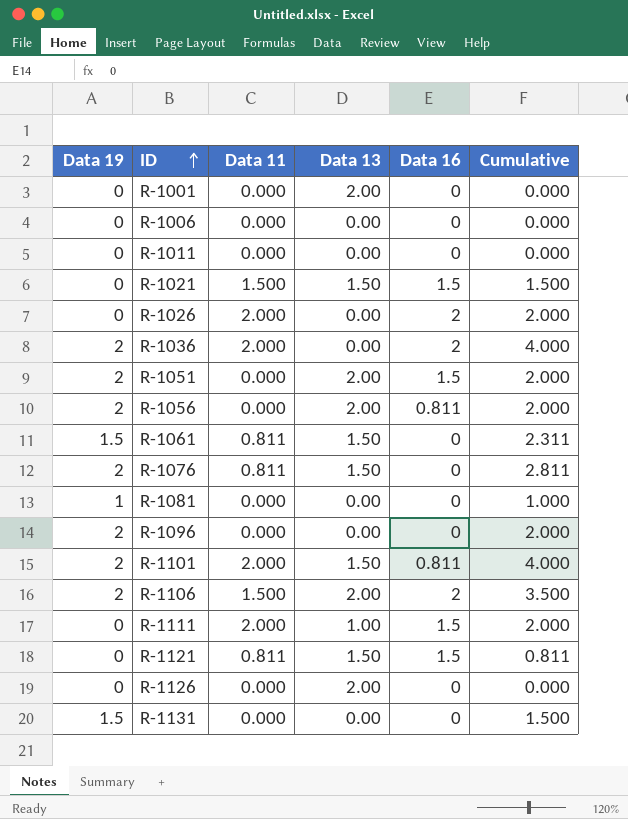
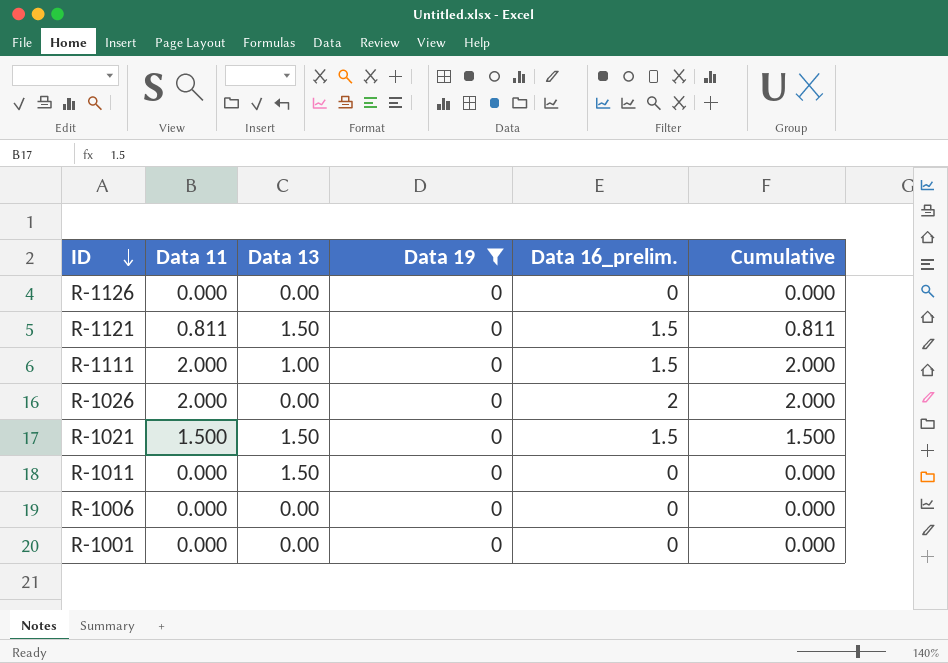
filter: none -> Data 19 = 0
row order: ID ascending -> ID descending
column Data 19 | position: 1 -> 4
column name: Data 16 -> Data 16_prelim.
R-1126 | Data 13: 2.00 -> 0.00
R-1011 | Data 13: 0.00 -> 1.50
R-1001 | Data 13: 2.00 -> 0.00

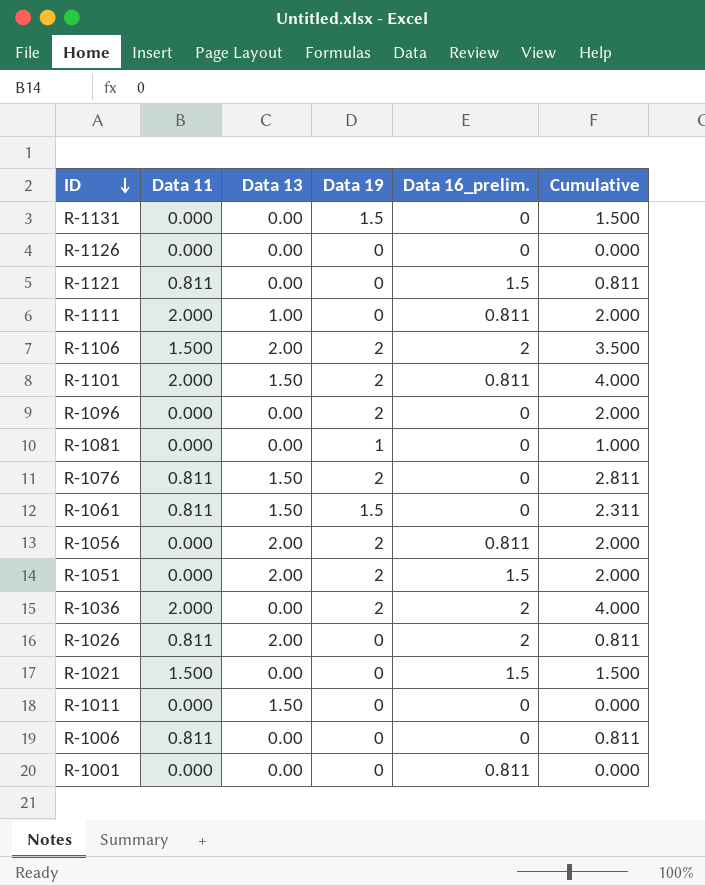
filter: Data 19 = 0 -> none
R-1121 | Data 13: 1.50 -> 0.00
R-1111 | Data 16_prelim.: 1.5 -> 0.811
R-1026 | Data 11: 2.000 -> 0.811
R-1026 | Data 13: 0.00 -> 2.00
R-1026 | Cumulative: 2.000 -> 0.811
R-1021 | Data 13: 1.50 -> 0.00
R-1006 | Data 11: 0.000 -> 0.811
R-1006 | Cumulative: 0.000 -> 0.811
R-1001 | Data 16_prelim.: 0 -> 0.811

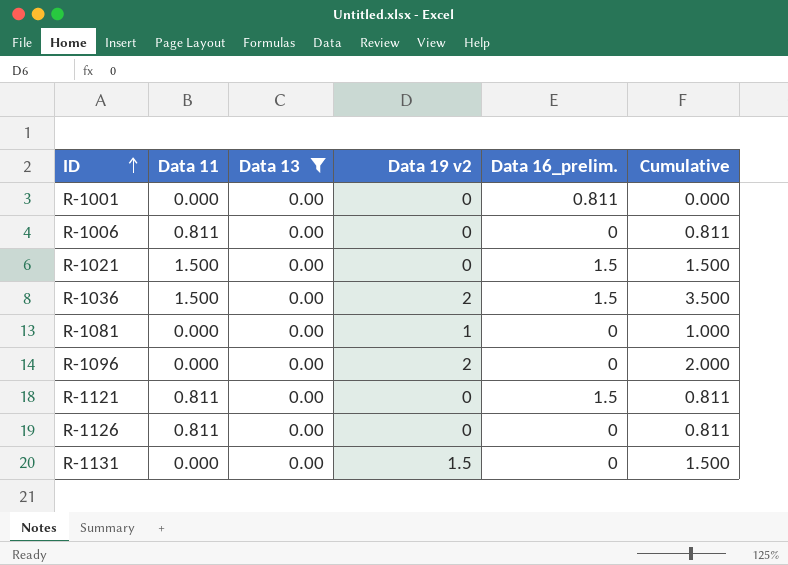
filter: none -> Data 13 = 0.00
row order: ID descending -> ID ascending
column name: Data 19 -> Data 19 v2
R-1036 | Data 11: 2.000 -> 1.500
R-1036 | Data 16_prelim.: 2 -> 1.5
R-1036 | Cumulative: 4.000 -> 3.500
R-1126 | Data 11: 0.000 -> 0.811
R-1126 | Cumulative: 0.000 -> 0.811

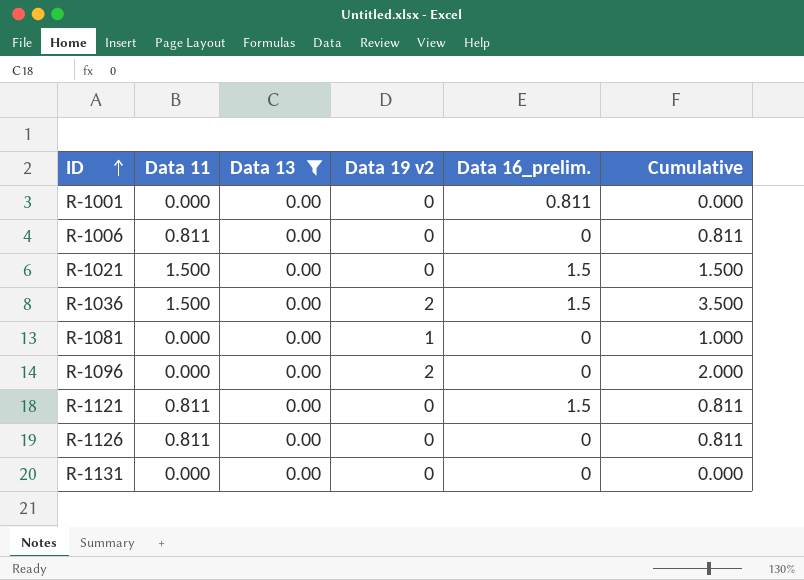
R-1131 | Data 19 v2: 1.5 -> 0
R-1131 | Cumulative: 1.500 -> 0.000

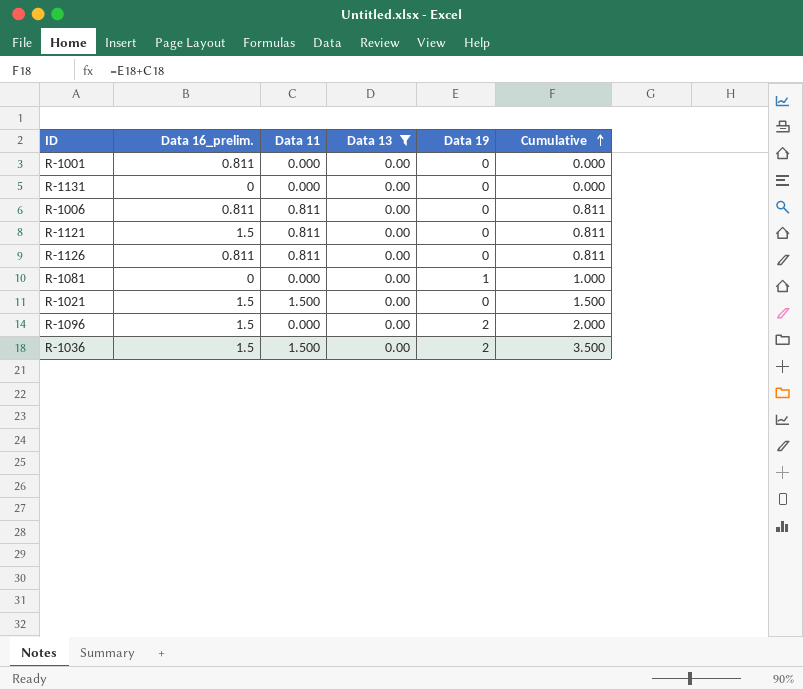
row order: ID ascending -> Cumulative ascending
column Data 16_prelim. | position: 5 -> 2
column name: Data 19 v2 -> Data 19
R-1006 | Data 16_prelim.: 0 -> 0.811
R-1126 | Data 16_prelim.: 0 -> 0.811
R-1096 | Data 16_prelim.: 0 -> 1.5

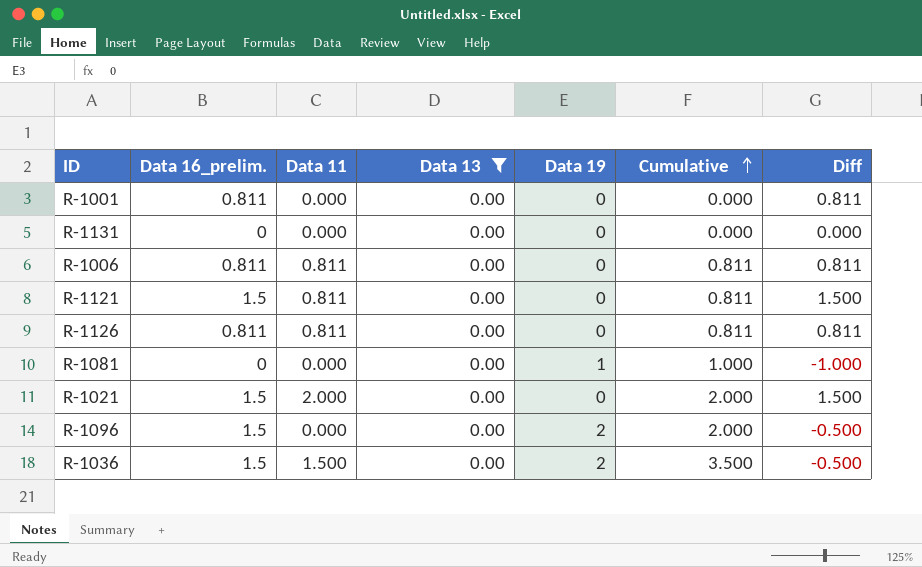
column Diff | formula: none -> [Data 16_prelim.] - [Data 19]
R-1021 | Data 11: 1.500 -> 2.000
R-1021 | Cumulative: 1.500 -> 2.000

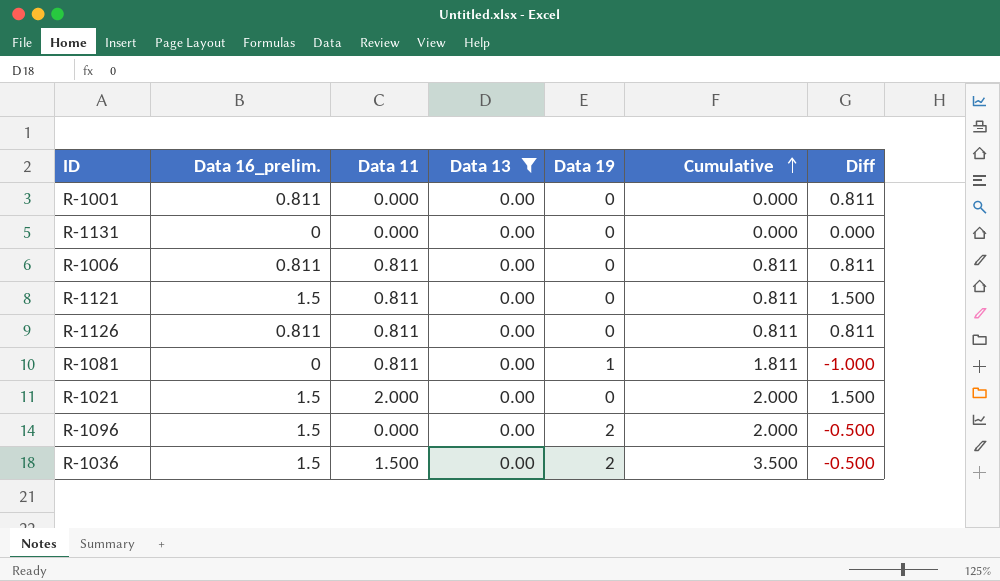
R-1081 | Data 11: 0.000 -> 0.811
R-1081 | Cumulative: 1.000 -> 1.811

